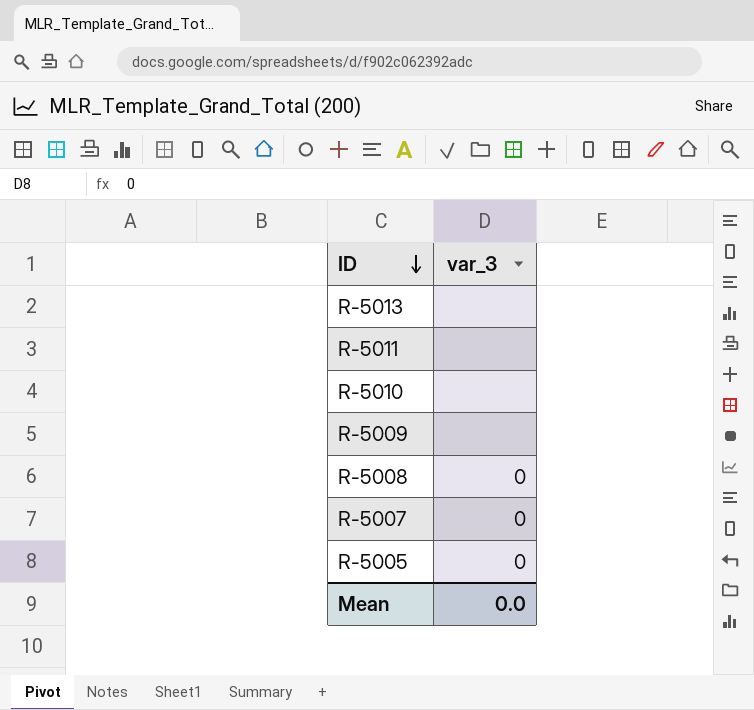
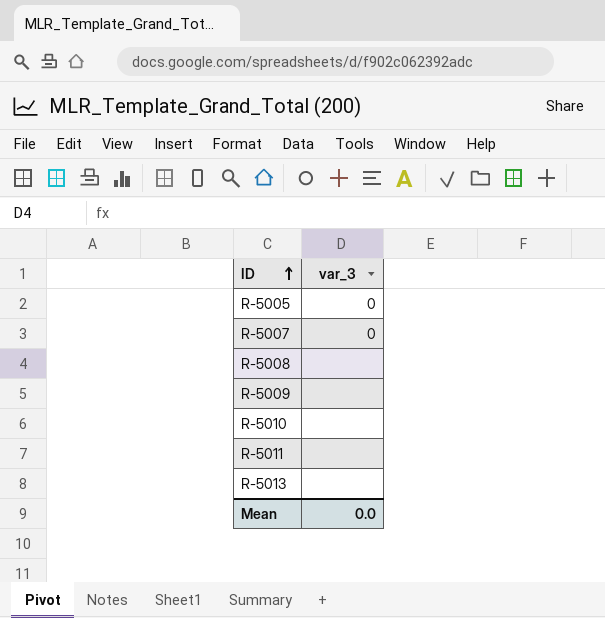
row order: ID descending -> ID ascending
R-5008 | var_3: 0 -> none

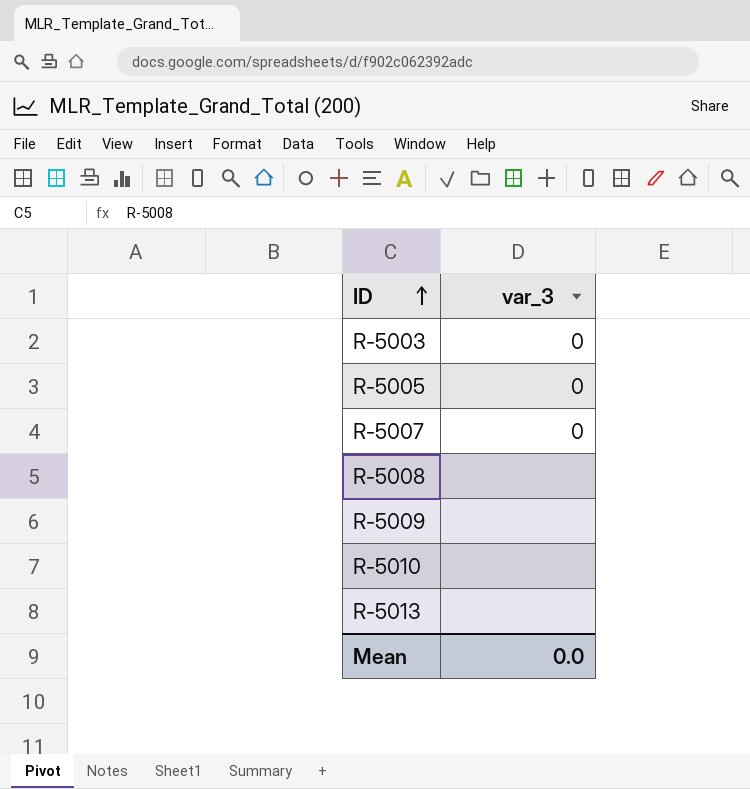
row R-5011: none -> none
row R-5003: none -> 0

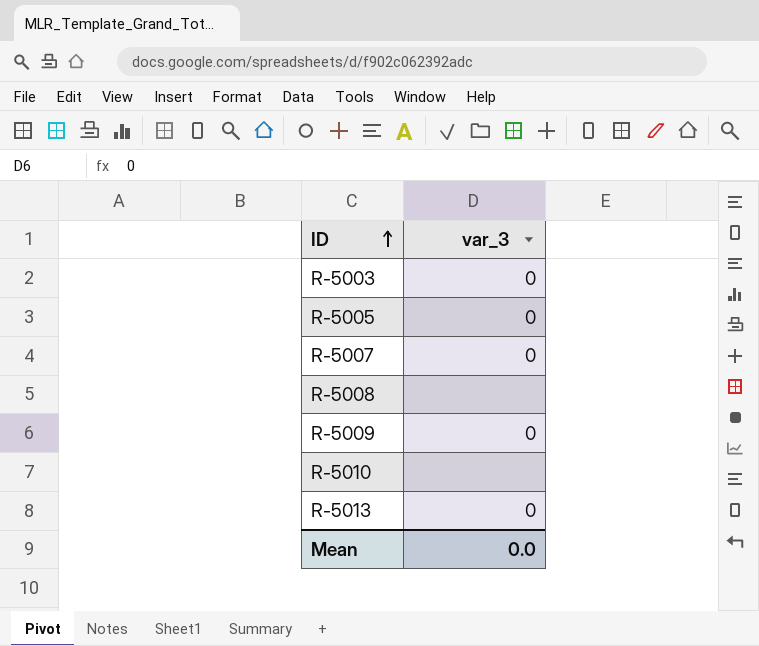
R-5009 | var_3: none -> 0
R-5013 | var_3: none -> 0

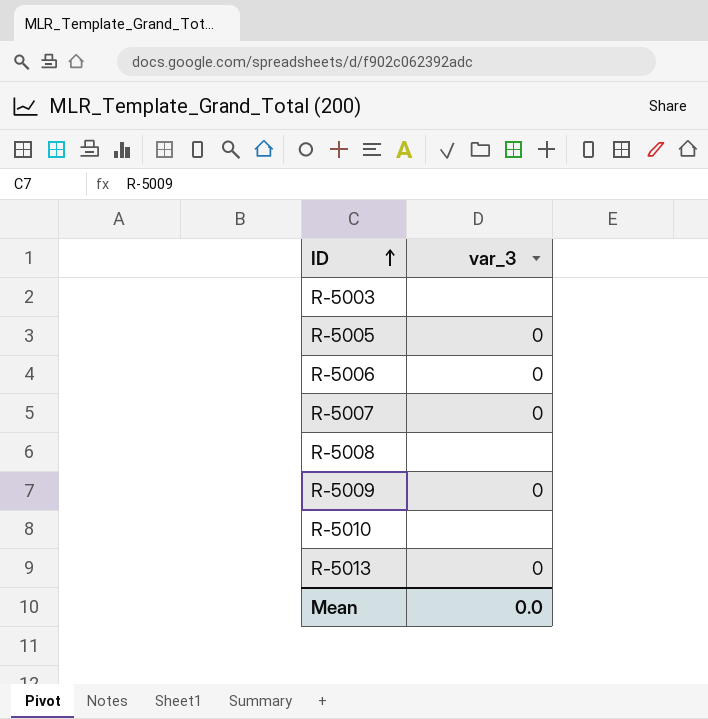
R-5003 | var_3: 0 -> none
row R-5006: none -> 0

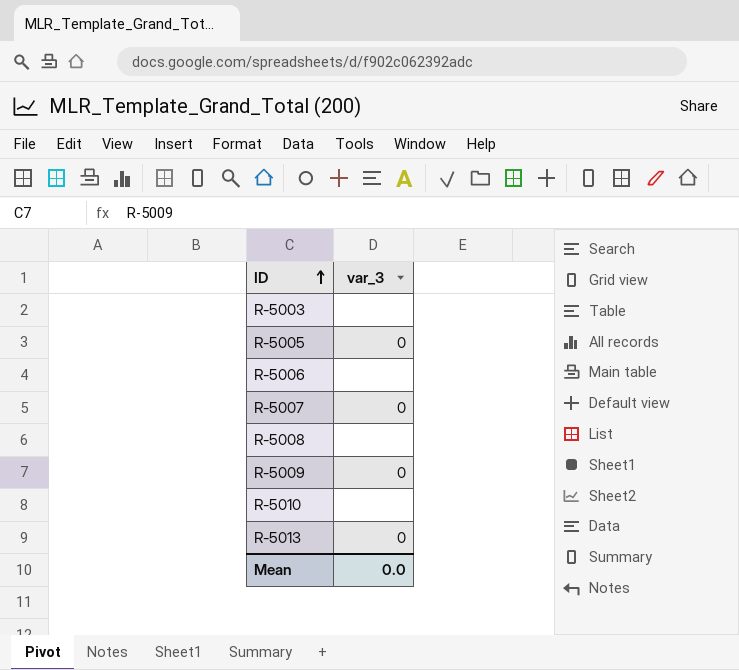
R-5006 | var_3: 0 -> none

